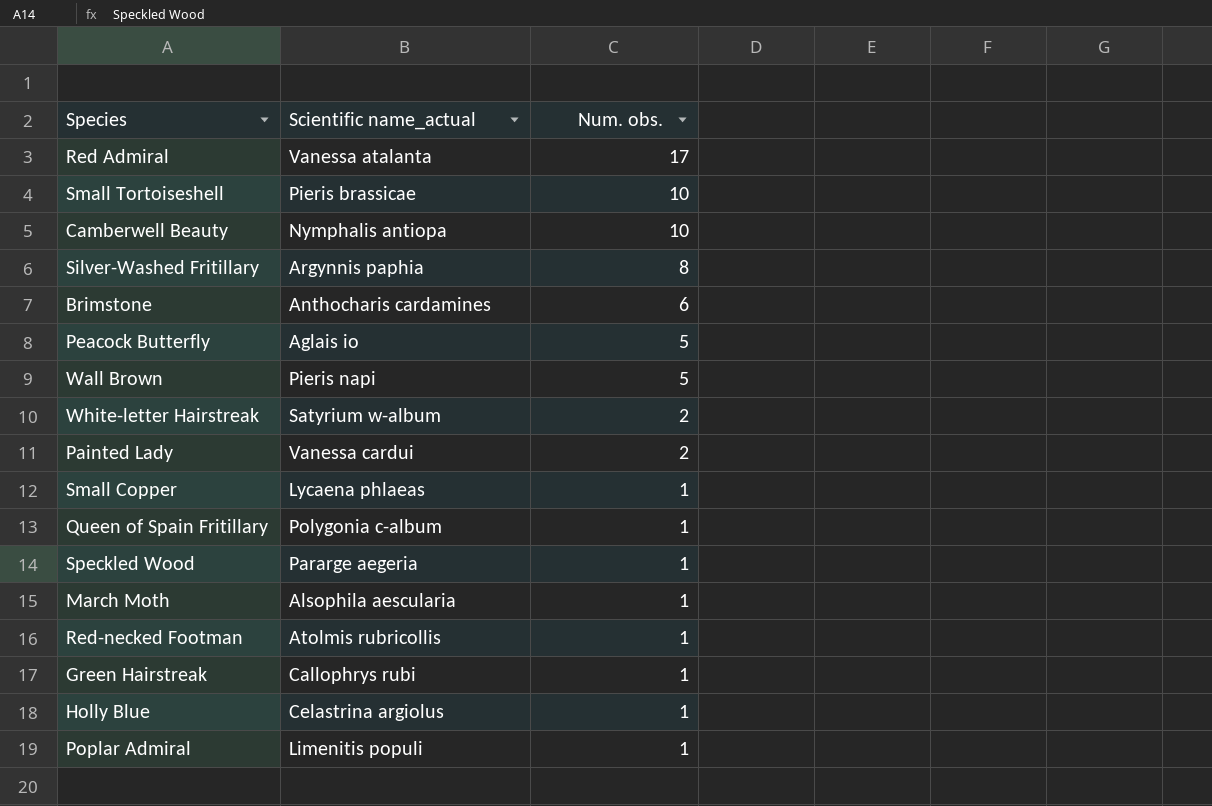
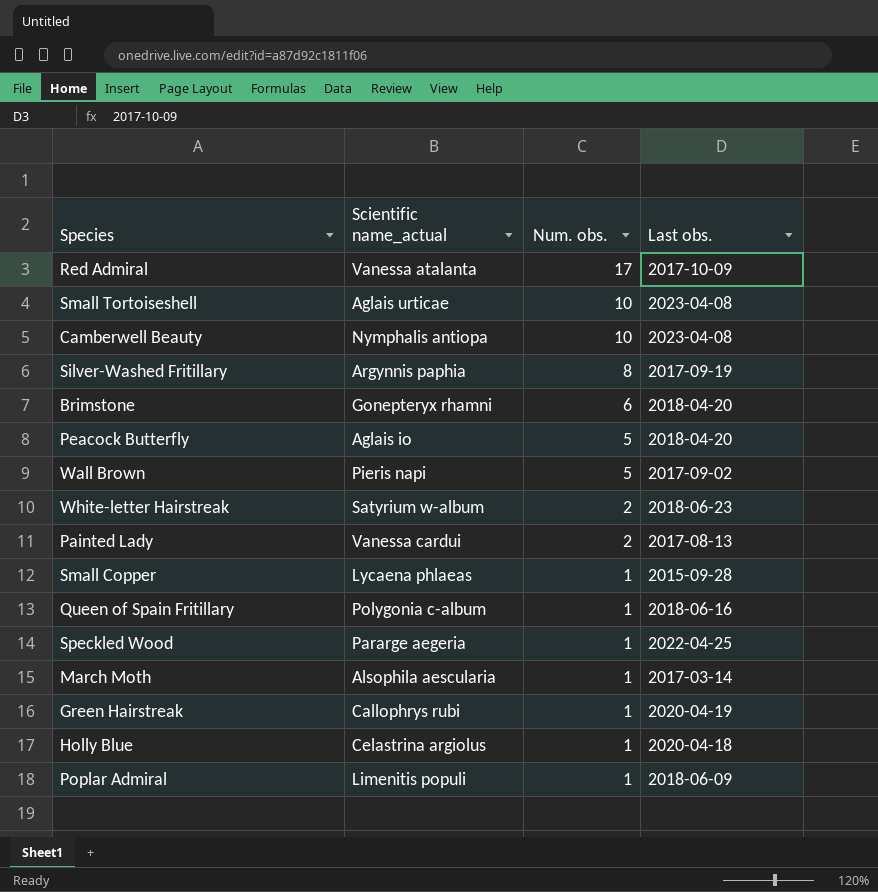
column Last obs. | position: none -> 4
row Red-necked Footman: Atolmis rubricollis | 1 -> none
Small Tortoiseshell | Scientific name_actual: Pieris brassicae -> Aglais urticae
Brimstone | Scientific name_actual: Anthocharis cardamines -> Gonepteryx rhamni

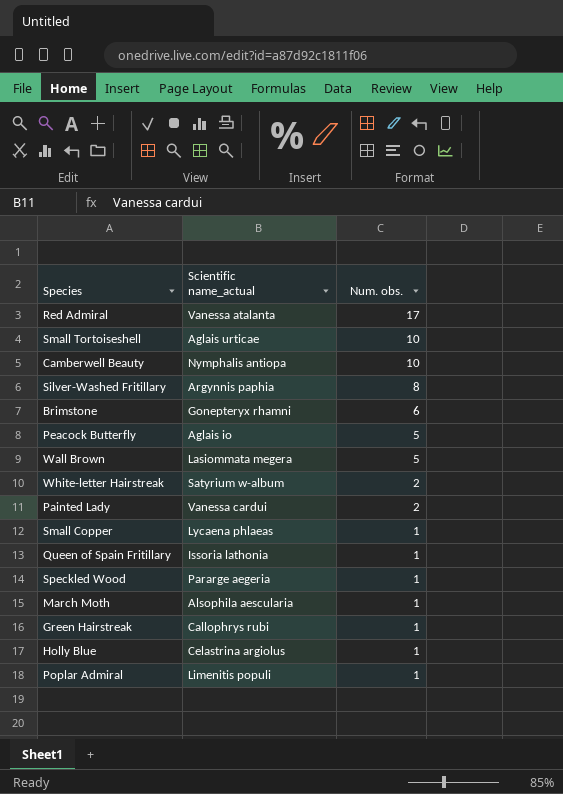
column Last obs. | position: 4 -> none
Wall Brown | Scientific name_actual: Pieris napi -> Lasiommata megera
Queen of Spain Fritillary | Scientific name_actual: Polygonia c-album -> Issoria lathonia

